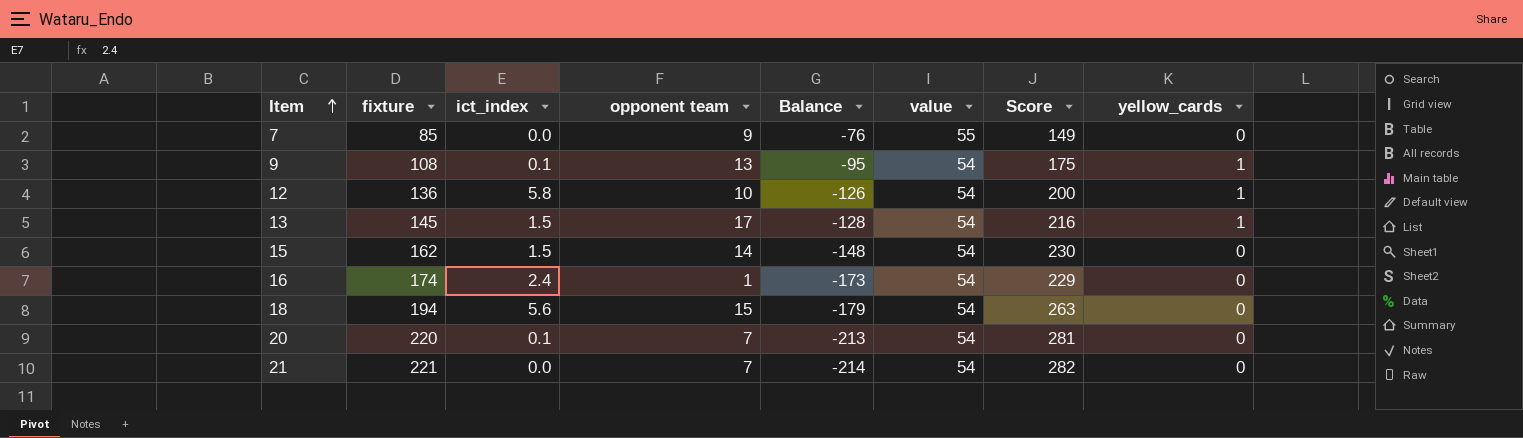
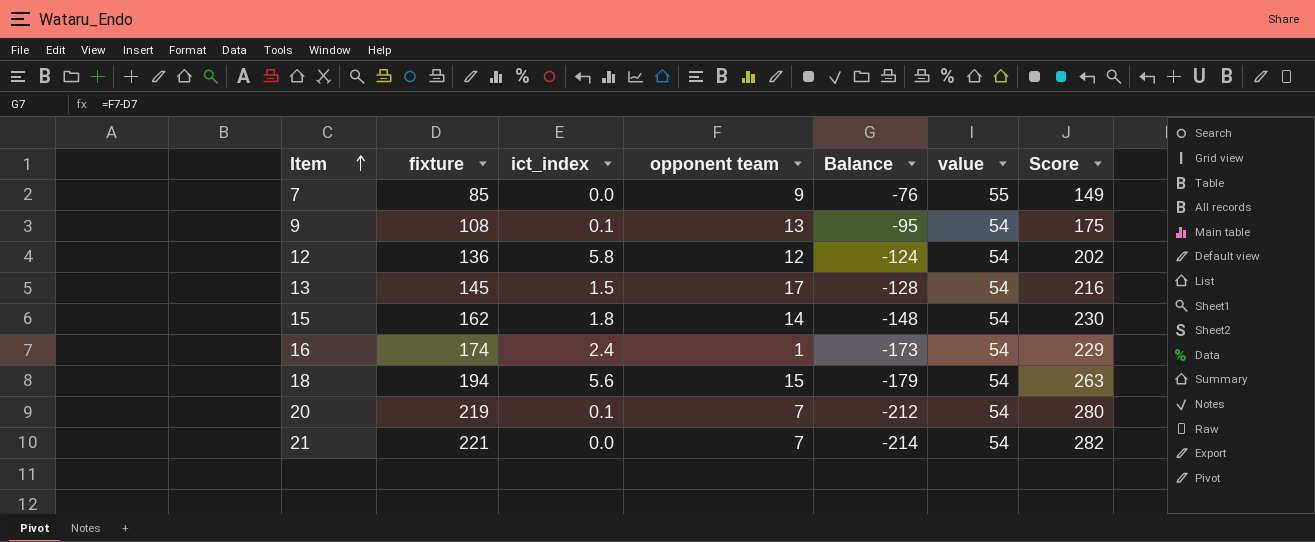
column yellow_cards | position: 8 -> none
12 | opponent team: 10 -> 12
12 | Balance: -126 -> -124
12 | Score: 200 -> 202
15 | ict_index: 1.5 -> 1.8
20 | fixture: 220 -> 219
20 | Balance: -213 -> -212
20 | Score: 281 -> 280

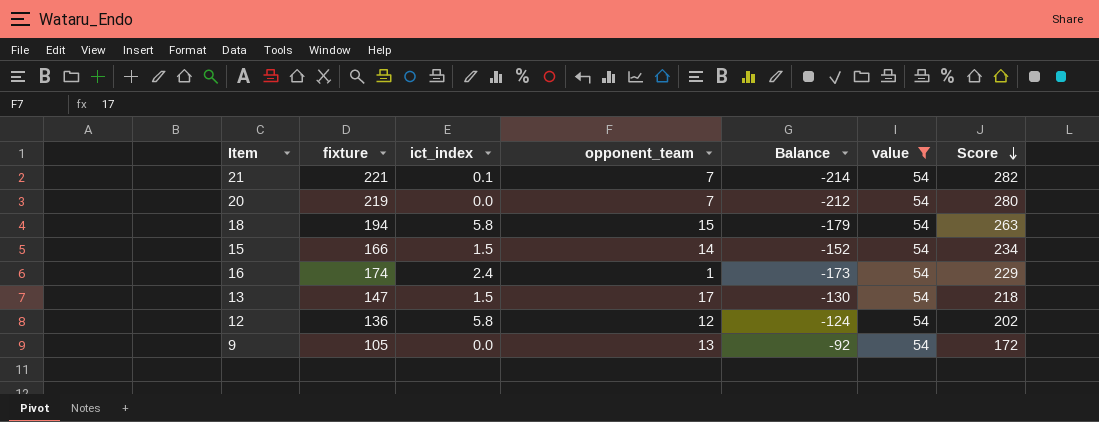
filter: none -> value = 54
row order: Item ascending -> Score descending
column name: opponent team -> opponent_team
21 | ict_index: 0.0 -> 0.1
20 | ict_index: 0.1 -> 0.0
18 | ict_index: 5.6 -> 5.8
15 | fixture: 162 -> 166
15 | ict_index: 1.8 -> 1.5
15 | Balance: -148 -> -152
15 | Score: 230 -> 234
13 | fixture: 145 -> 147
13 | Balance: -128 -> -130
13 | Score: 216 -> 218
9 | fixture: 108 -> 105
9 | ict_index: 0.1 -> 0.0
9 | Balance: -95 -> -92
9 | Score: 175 -> 172

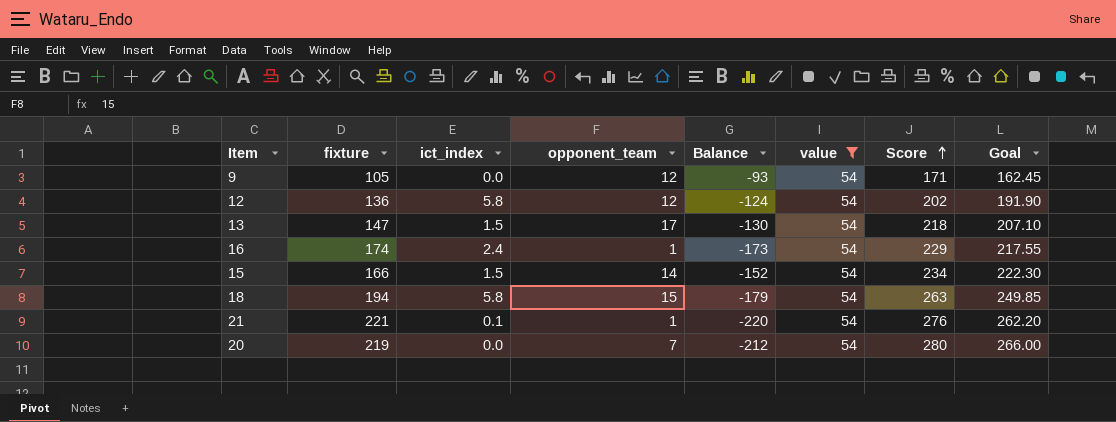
row order: Score descending -> Score ascending
column Goal | formula: none -> [Score] * 0.95
9 | opponent_team: 13 -> 12
9 | Balance: -92 -> -93
9 | Score: 172 -> 171
21 | opponent_team: 7 -> 1
21 | Balance: -214 -> -220
21 | Score: 282 -> 276

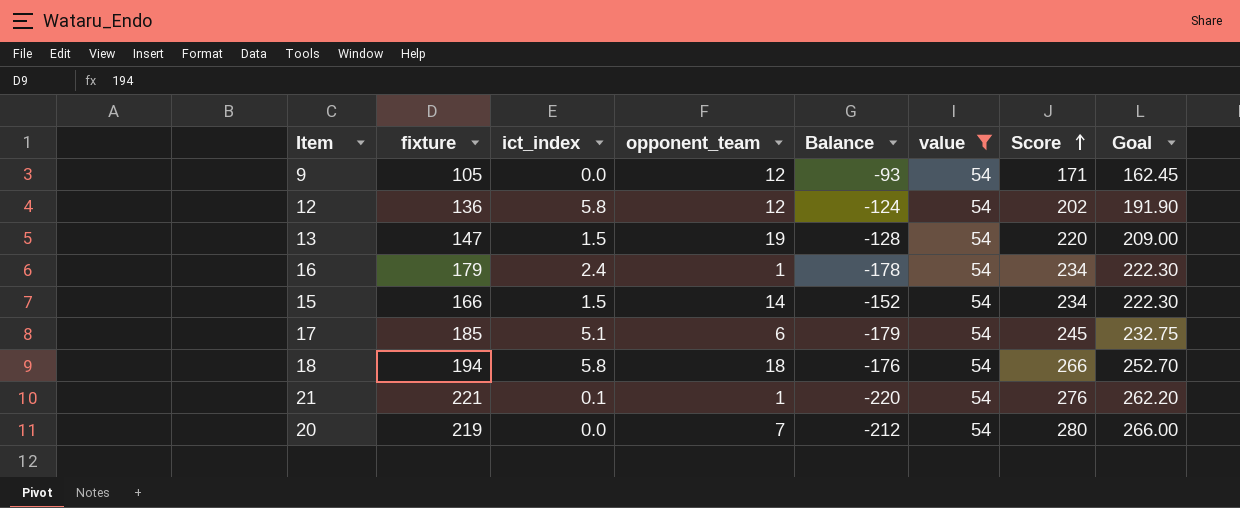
13 | opponent_team: 17 -> 19
13 | Balance: -130 -> -128
13 | Score: 218 -> 220
13 | Goal: 207.10 -> 209.00
16 | fixture: 174 -> 179
16 | Balance: -173 -> -178
16 | Score: 229 -> 234
16 | Goal: 217.55 -> 222.30
row 17: none -> 185 | 5.1 | 6 | -179 | 54 | 245 | 232.75
18 | opponent_team: 15 -> 18
18 | Balance: -179 -> -176
18 | Score: 263 -> 266
18 | Goal: 249.85 -> 252.70

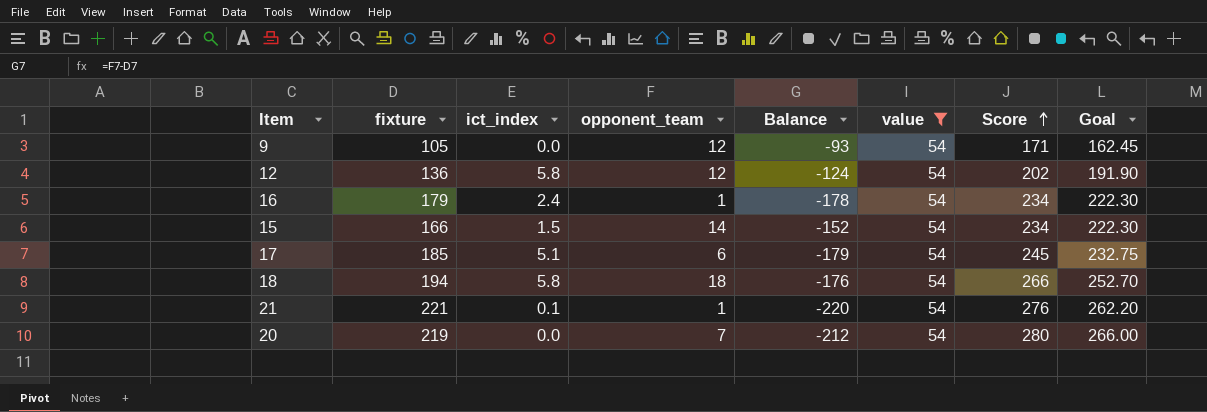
row 13: 147 | 1.5 | 19 | -128 | 54 | 220 | 209.00 -> none

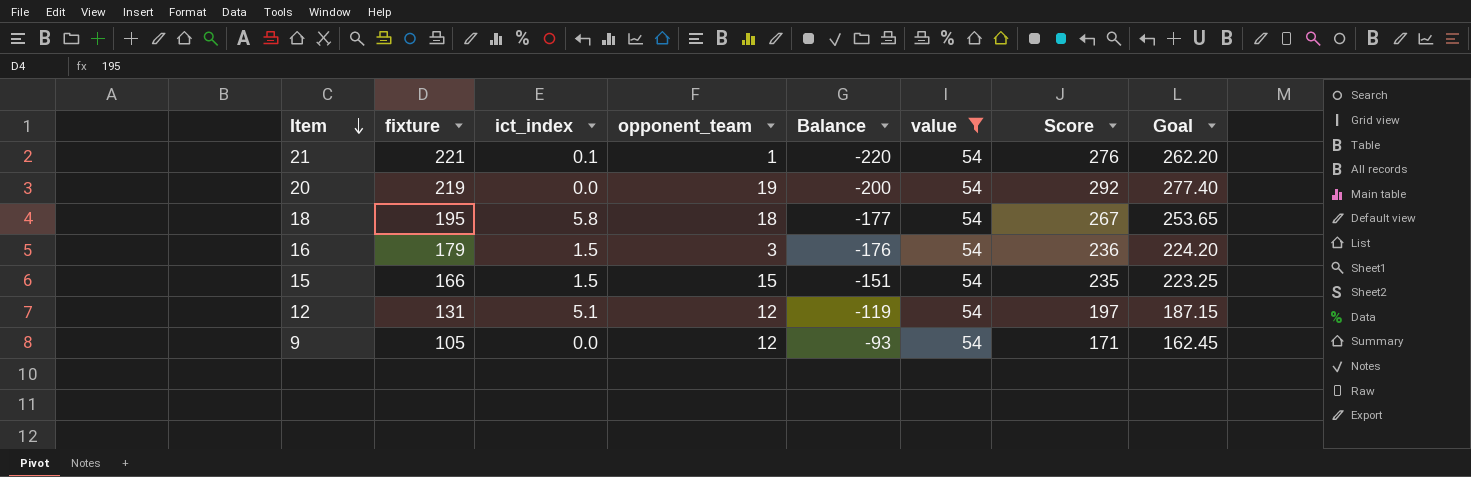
row order: Score ascending -> Item descending
row 17: 185 | 5.1 | 6 | -179 | 54 | 245 | 232.75 -> none
20 | opponent_team: 7 -> 19
20 | Balance: -212 -> -200
20 | Score: 280 -> 292
20 | Goal: 266.00 -> 277.40
18 | fixture: 194 -> 195
18 | Balance: -176 -> -177
18 | Score: 266 -> 267
18 | Goal: 252.70 -> 253.65
16 | ict_index: 2.4 -> 1.5
16 | opponent_team: 1 -> 3
16 | Balance: -178 -> -176
16 | Score: 234 -> 236
16 | Goal: 222.30 -> 224.20
15 | opponent_team: 14 -> 15
15 | Balance: -152 -> -151
15 | Score: 234 -> 235
15 | Goal: 222.30 -> 223.25
12 | fixture: 136 -> 131
12 | ict_index: 5.8 -> 5.1
12 | Balance: -124 -> -119
12 | Score: 202 -> 197
12 | Goal: 191.90 -> 187.15

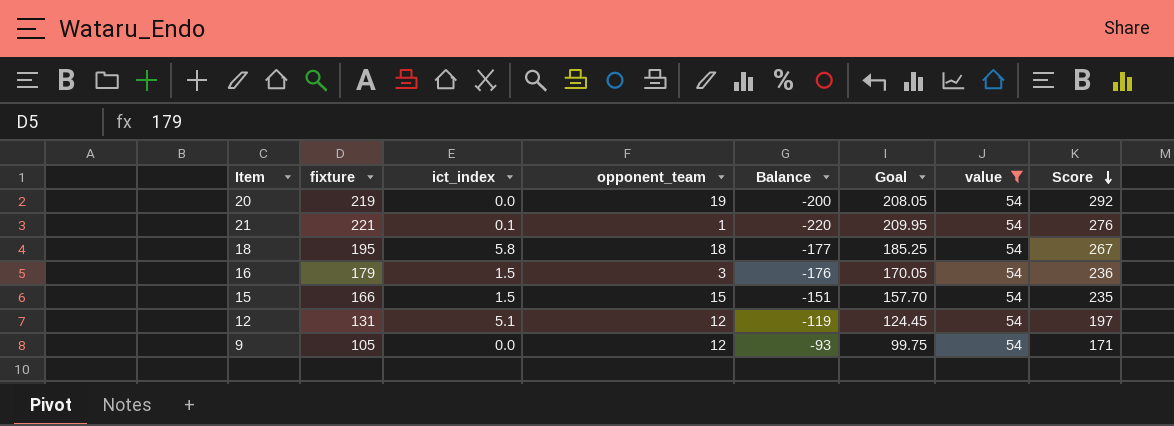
row order: Item descending -> Score descending
column Goal | formula: [Score] * 0.95 -> [fixture] * 0.95
column Goal | position: 8 -> 6

